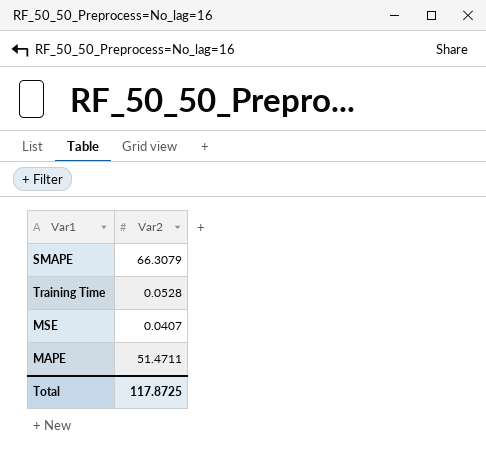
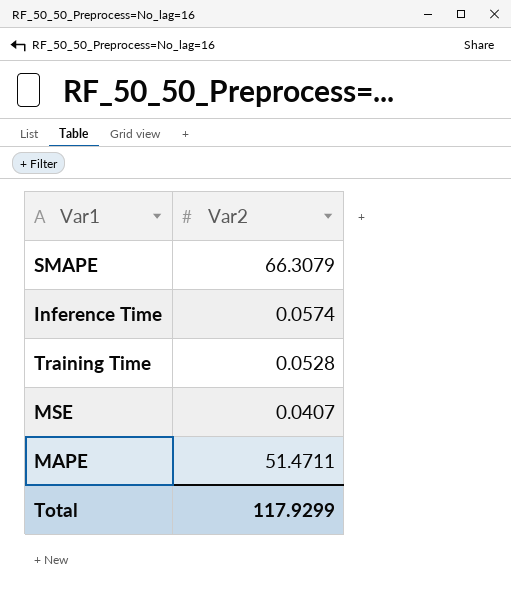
row Inference Time: none -> 0.0574
Total | Var2: 117.8725 -> 117.9299

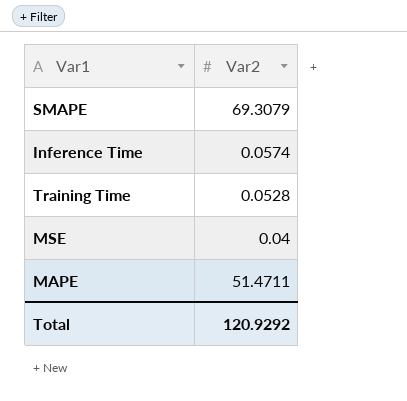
SMAPE | Var2: 66.3079 -> 69.3079
MSE | Var2: 0.0407 -> 0.04
Total | Var2: 117.9299 -> 120.9292

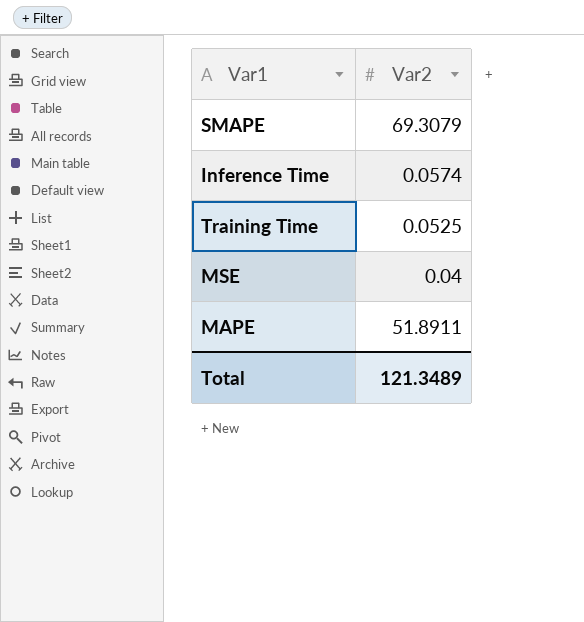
Training Time | Var2: 0.0528 -> 0.0525
MAPE | Var2: 51.4711 -> 51.8911
Total | Var2: 120.9292 -> 121.3489

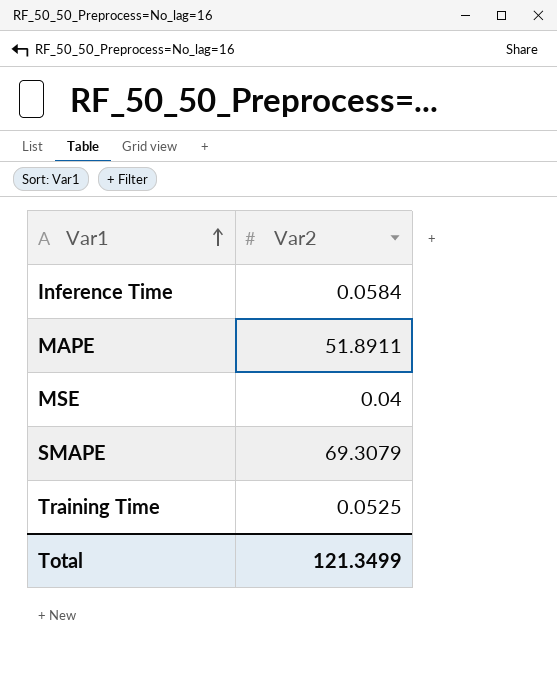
row order: none -> Var1 ascending
Inference Time | Var2: 0.0574 -> 0.0584
Total | Var2: 121.3489 -> 121.3499

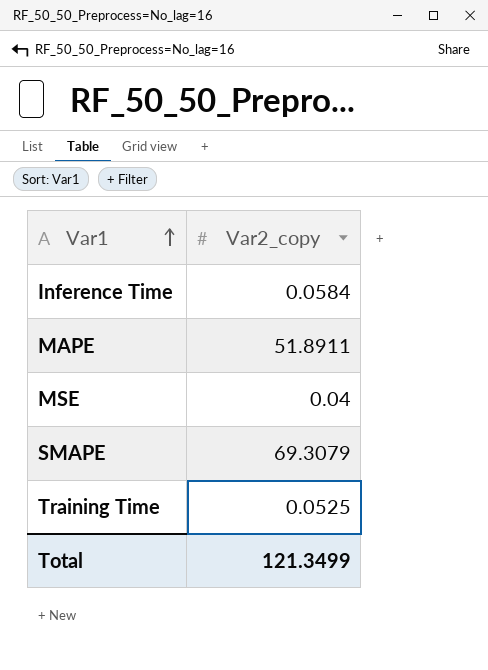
column name: Var2 -> Var2_copy

